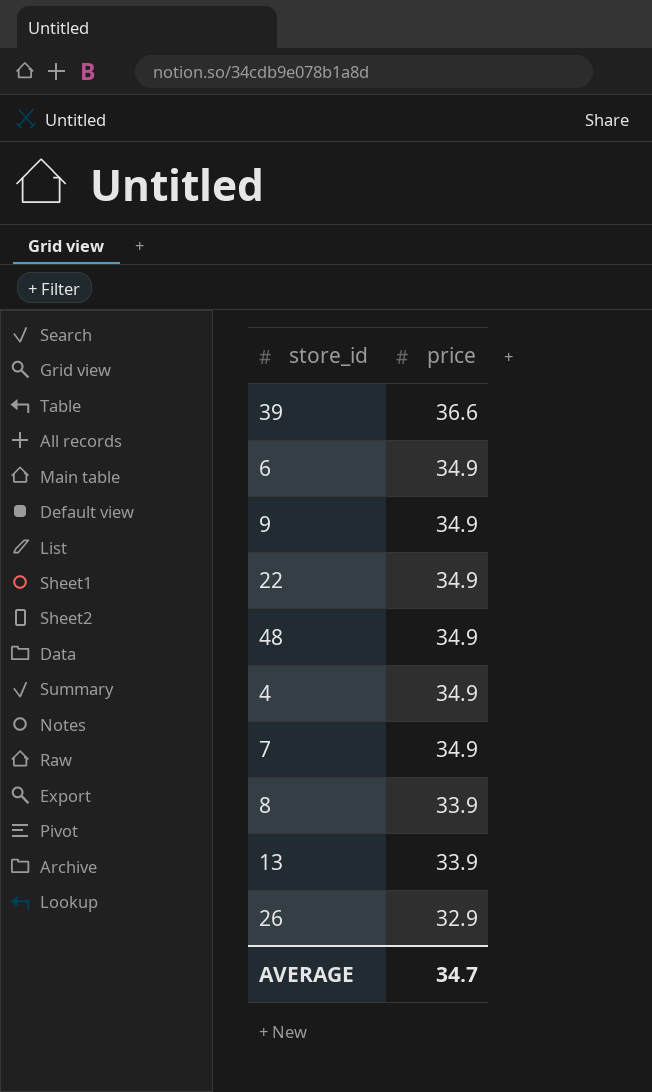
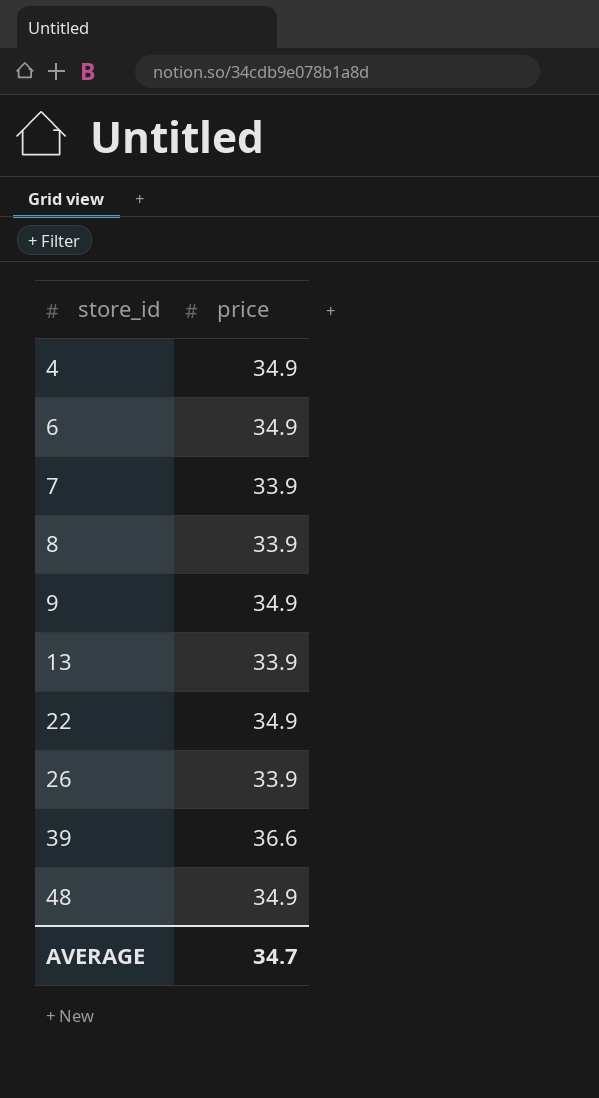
row order: price descending -> store_id ascending
7 | price: 34.9 -> 33.9
26 | price: 32.9 -> 33.9

